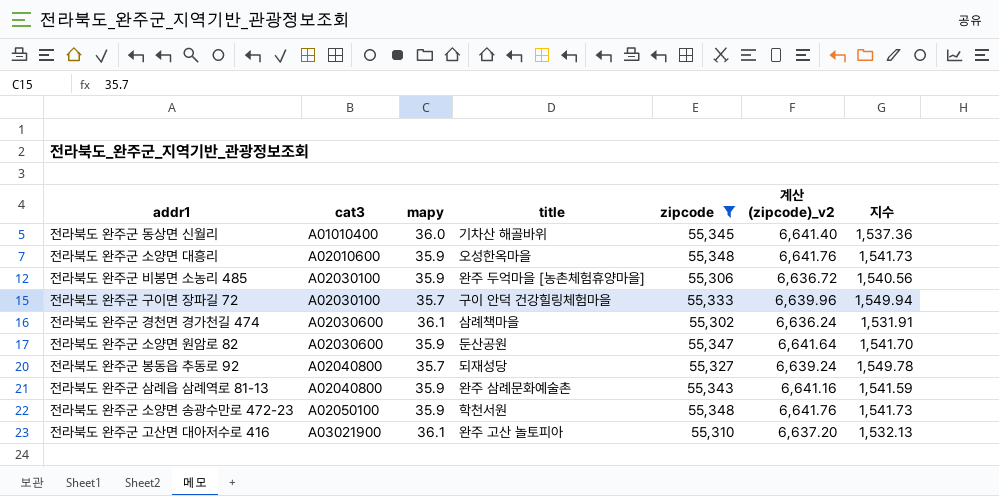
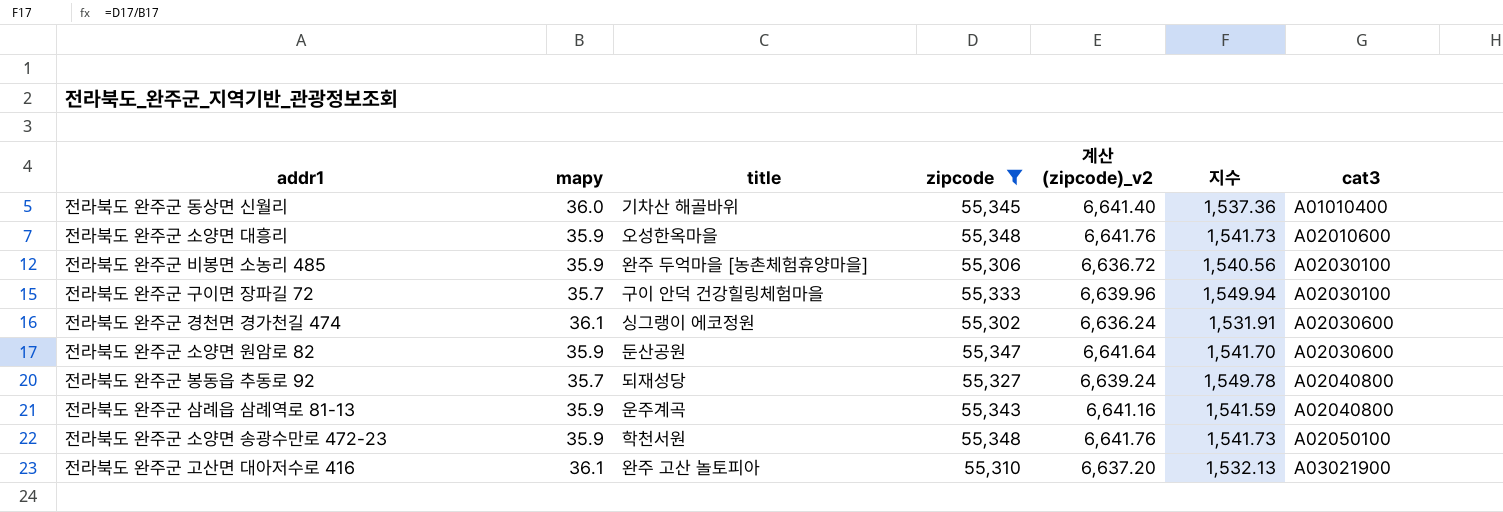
column cat3 | position: 2 -> 7
전라북도 완주군 경천면 경가천길 474 | title: 삼례책마을 -> 싱그랭이 에코정원
전라북도 완주군 삼례읍 삼례역로 81-13 | title: 완주 삼례문화예술촌 -> 운주계곡

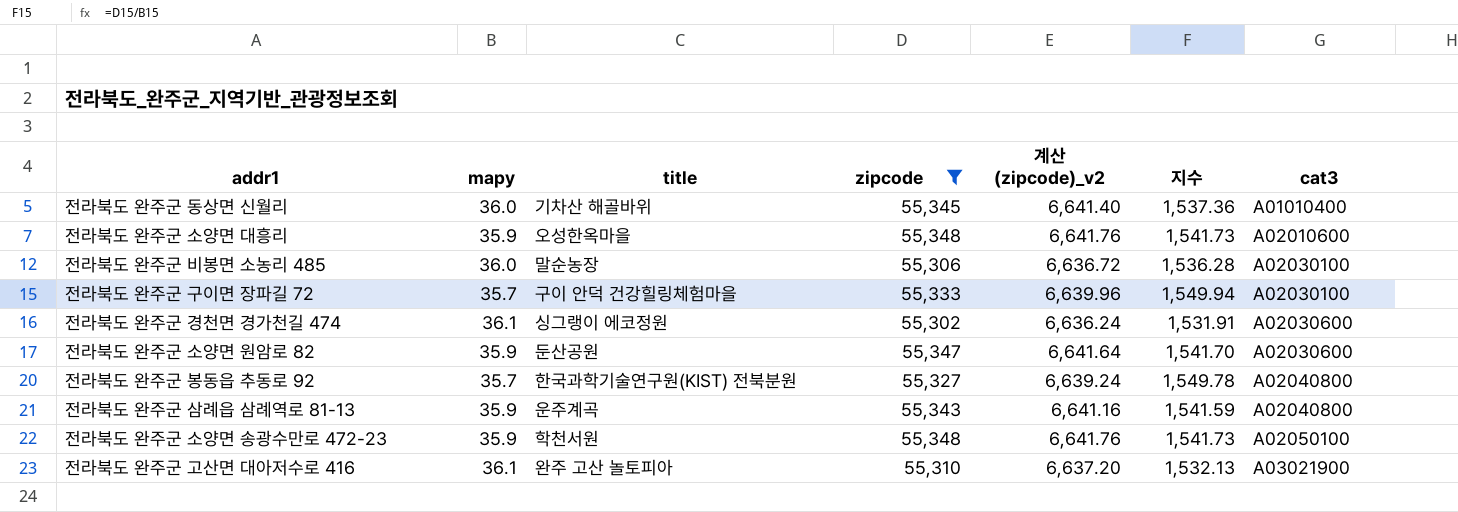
전라북도 완주군 비봉면 소농리 485 | mapy: 35.9 -> 36.0
전라북도 완주군 비봉면 소농리 485 | title: 완주 두억마을 [농촌체험휴양마을] -> 말순농장
전라북도 완주군 비봉면 소농리 485 | 지수: 1,540.56 -> 1,536.28
전라북도 완주군 봉동읍 추동로 92 | title: 되재성당 -> 한국과학기술연구원(KIST) 전북분원

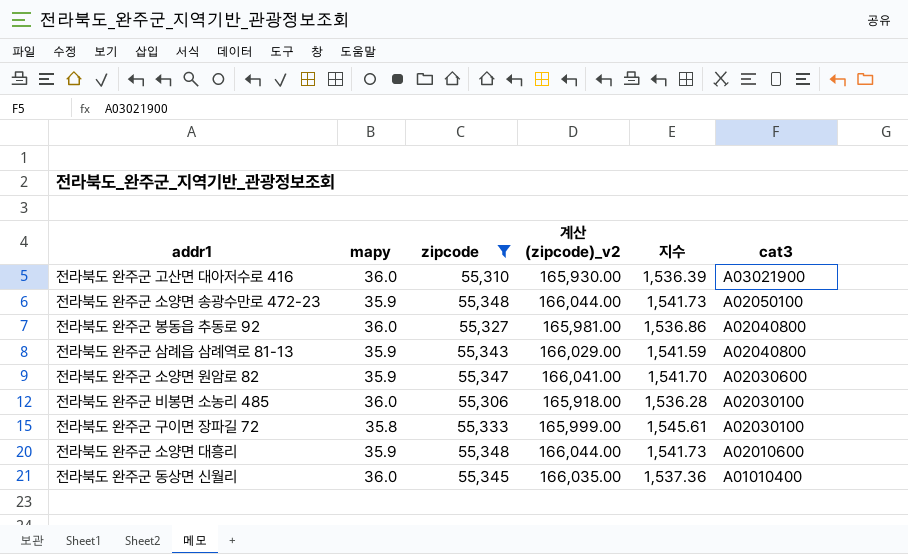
row order: cat3 ascending -> cat3 descending
column title | position: 3 -> none
column 계산 (zipcode)_v2 | formula: [zipcode] * 0.12 -> [zipcode] * 3
row 전라북도 완주군 경천면 경가천길 474: 36.1 | 싱그랭이 에코정원 | 55,302 | 6,636.24 | 1,531.91 | A02030600 -> none
전라북도 완주군 고산면 대아저수로 416 | mapy: 36.1 -> 36.0
전라북도 완주군 고산면 대아저수로 416 | 지수: 1,532.13 -> 1,536.39
전라북도 완주군 봉동읍 추동로 92 | mapy: 35.7 -> 36.0
전라북도 완주군 봉동읍 추동로 92 | 지수: 1,549.78 -> 1,536.86
전라북도 완주군 구이면 장파길 72 | mapy: 35.7 -> 35.8
전라북도 완주군 구이면 장파길 72 | 지수: 1,549.94 -> 1,545.61

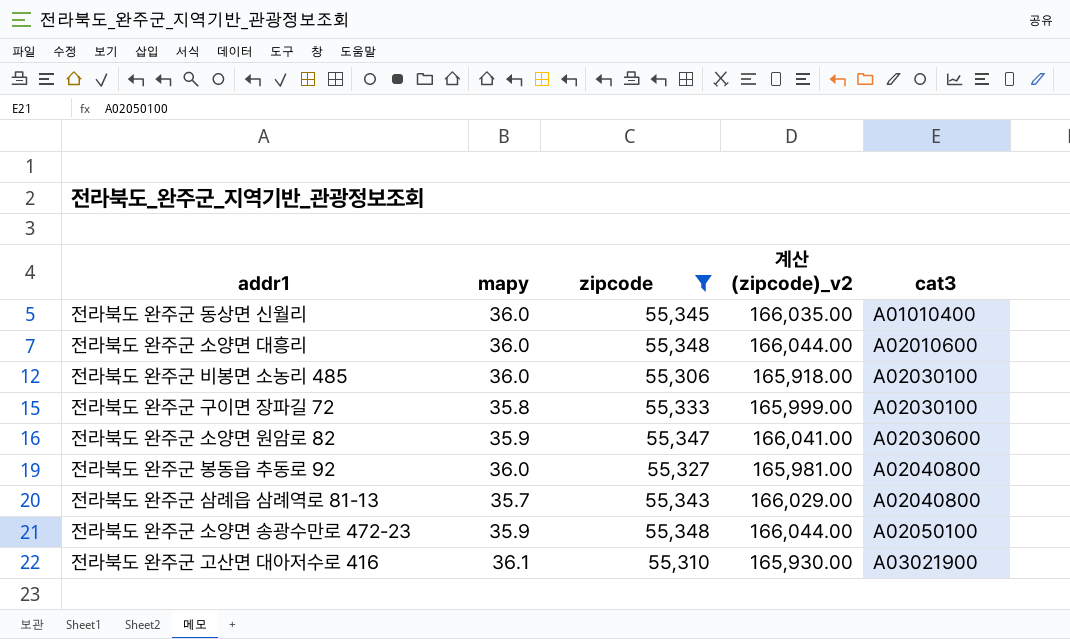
row order: cat3 descending -> cat3 ascending
column 지수 | formula: [zipcode] / [mapy] -> none
전라북도 완주군 소양면 대흥리 | mapy: 35.9 -> 36.0
전라북도 완주군 삼례읍 삼례역로 81-13 | mapy: 35.9 -> 35.7
전라북도 완주군 고산면 대아저수로 416 | mapy: 36.0 -> 36.1

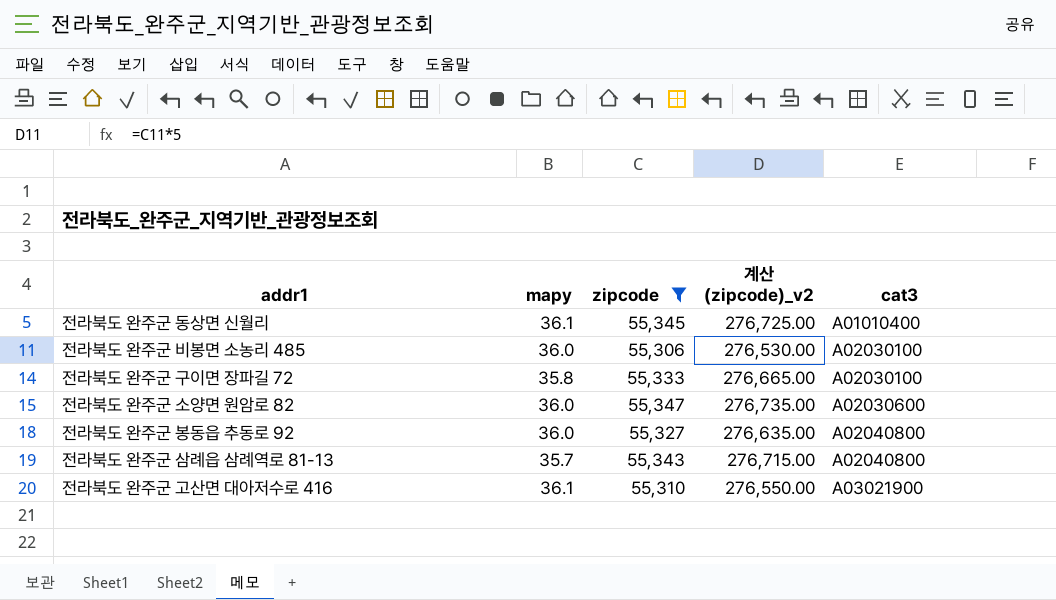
column 계산 (zipcode)_v2 | formula: [zipcode] * 3 -> [zipcode] * 5
row 전라북도 완주군 소양면 대흥리: 36.0 | 55,348 | 166,044.00 | A02010600 -> none
row 전라북도 완주군 소양면 송광수만로 472-23: 35.9 | 55,348 | 166,044.00 | A02050100 -> none
전라북도 완주군 동상면 신월리 | mapy: 36.0 -> 36.1
전라북도 완주군 소양면 원암로 82 | mapy: 35.9 -> 36.0

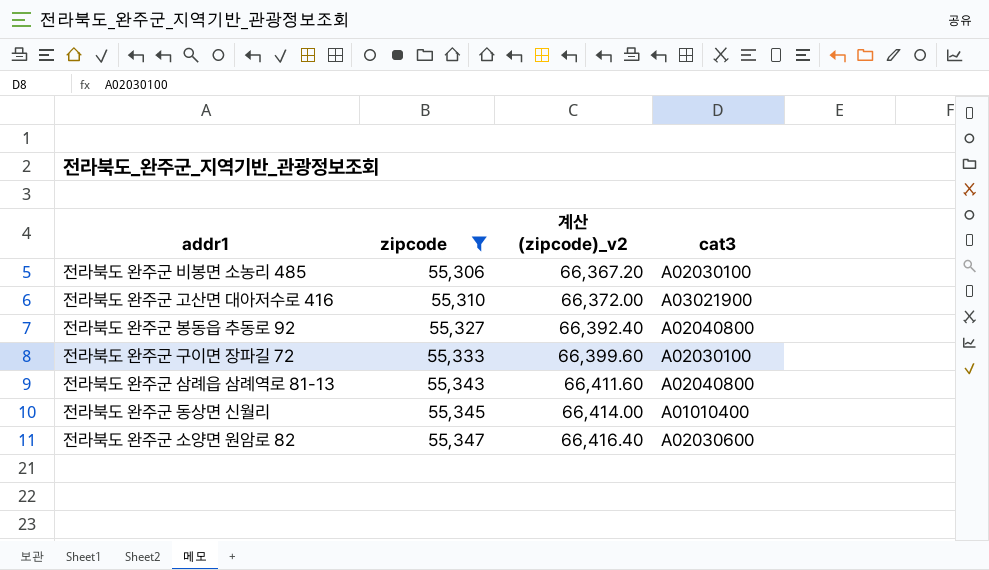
row order: cat3 ascending -> zipcode ascending
column mapy | position: 2 -> none
column 계산 (zipcode)_v2 | formula: [zipcode] * 5 -> [zipcode] * 1.2

